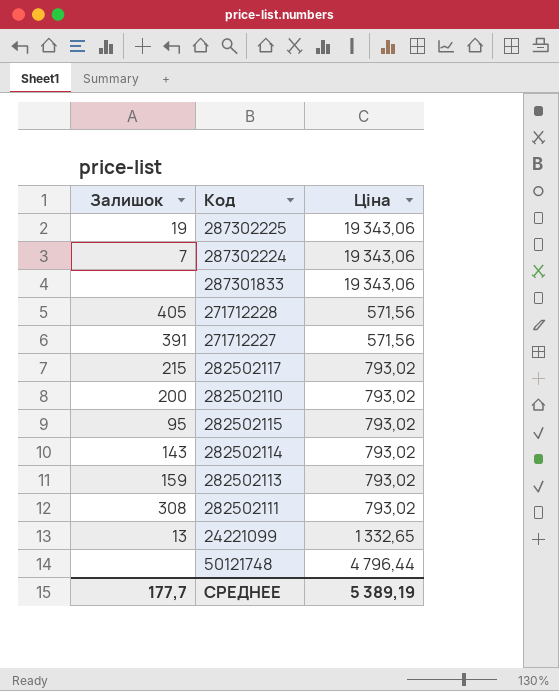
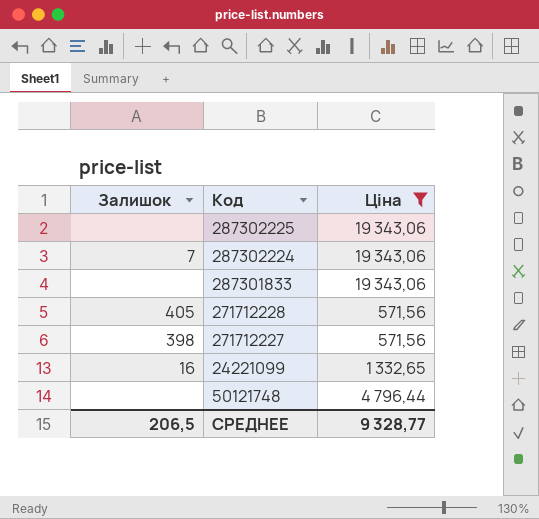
filter: none -> Ціна != 793,02
287302225 | Залишок: 19 -> none
271712227 | Залишок: 391 -> 398
24221099 | Залишок: 13 -> 16
СРЕДНЕЕ | Залишок: 177,7 -> 206,5
СРЕДНЕЕ | Ціна: 5 389,19 -> 9 328,77

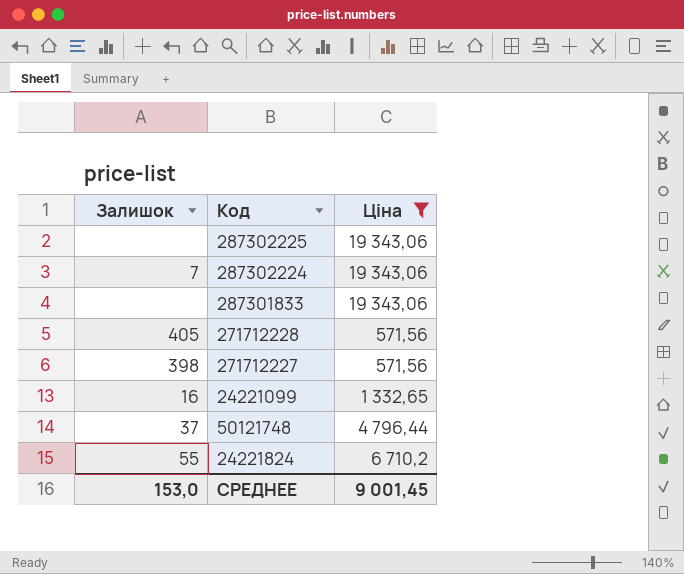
50121748 | Залишок: none -> 37
row 24221824: none -> 55 | 6 710,2
СРЕДНЕЕ | Залишок: 206,5 -> 153,0
СРЕДНЕЕ | Ціна: 9 328,77 -> 9 001,45

